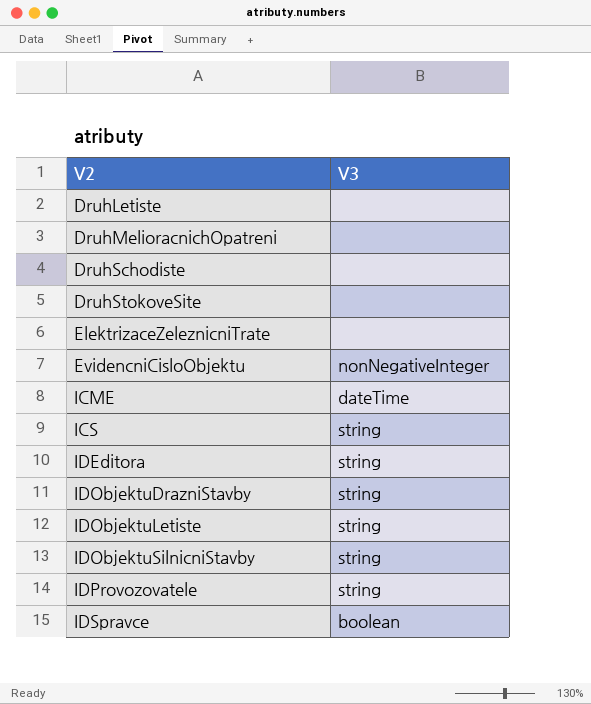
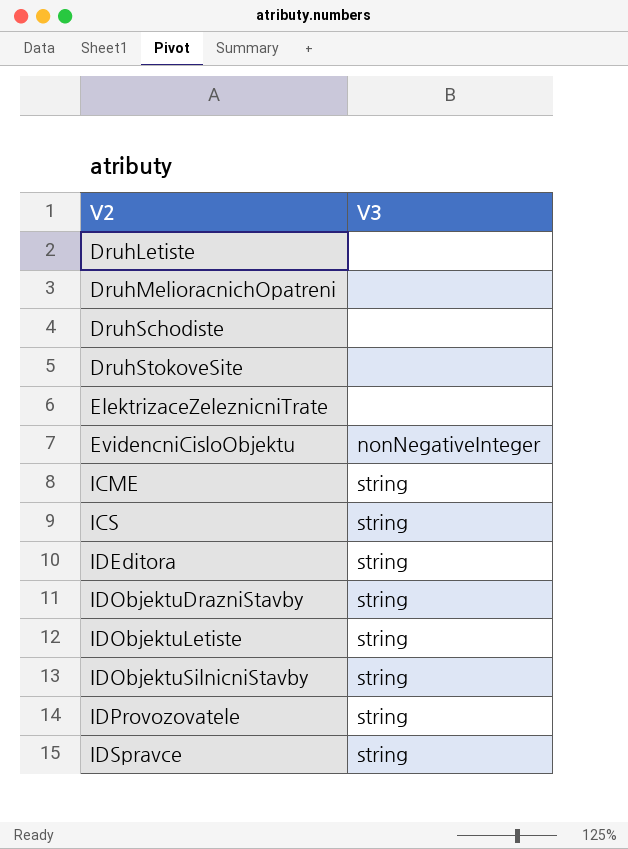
ICME | V3: dateTime -> string
IDSpravce | V3: boolean -> string

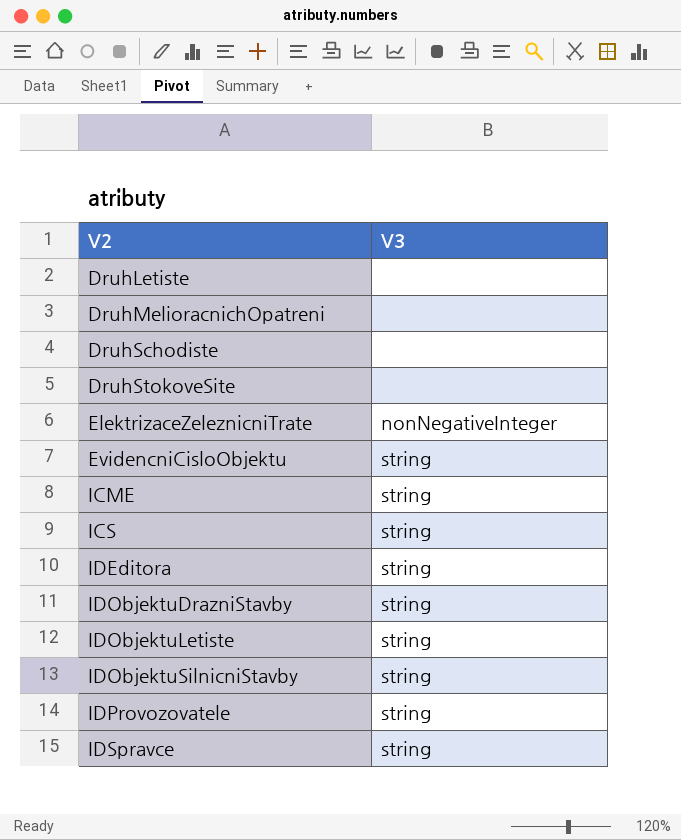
ElektrizaceZeleznicniTrate | V3: none -> nonNegativeInteger
EvidencniCisloObjektu | V3: nonNegativeInteger -> string

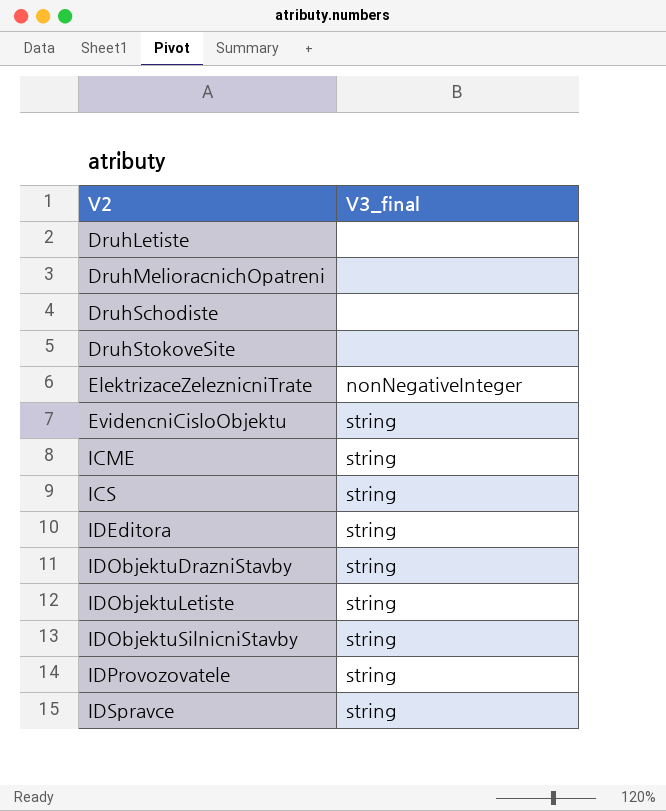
column name: V3 -> V3_final

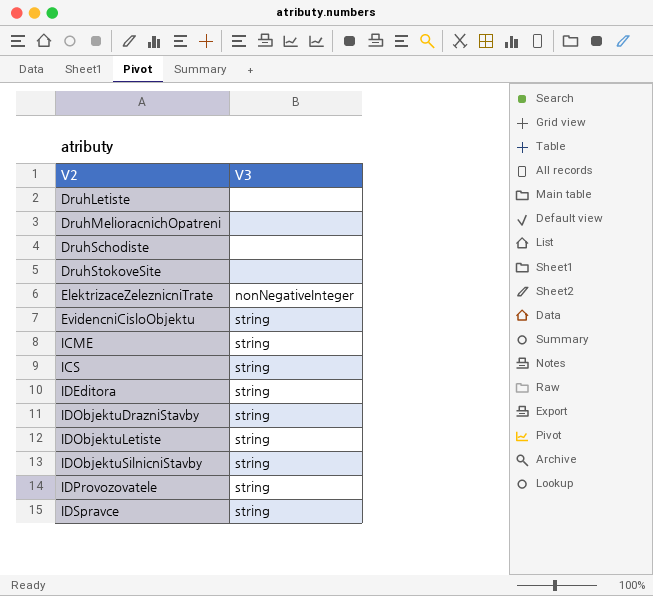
column name: V3_final -> V3

